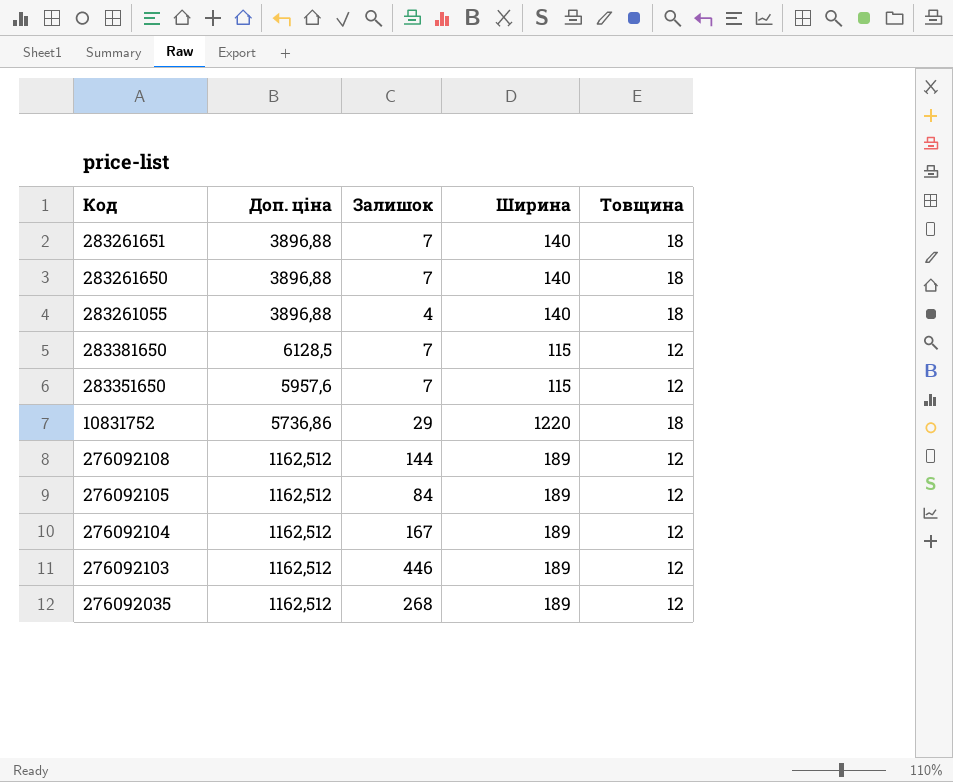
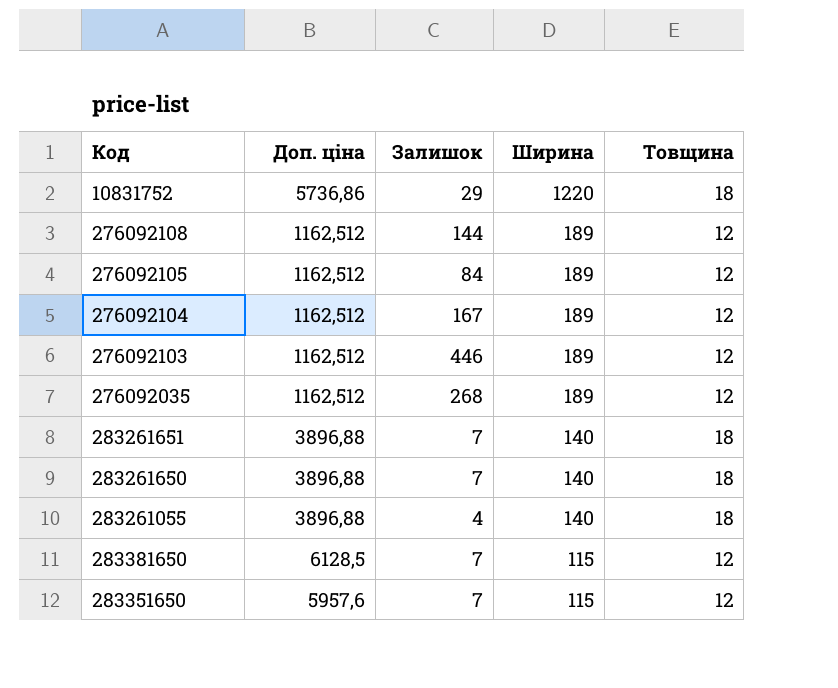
row order: none -> Ширина descending

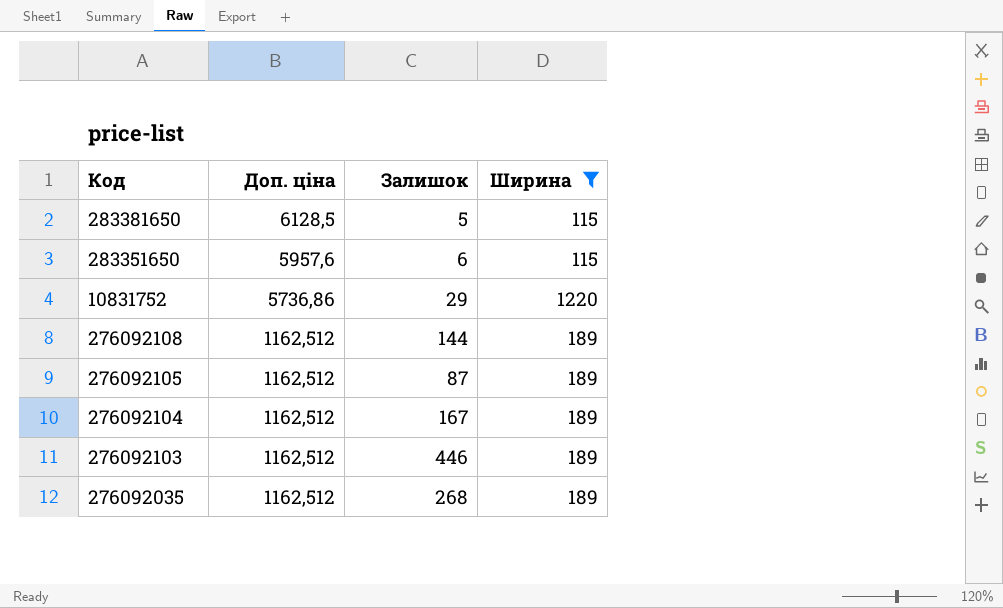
filter: none -> Ширина != 140
row order: Ширина descending -> Доп. ціна descending
column Товщина | position: 5 -> none
283381650 | Залишок: 7 -> 5
283351650 | Залишок: 7 -> 6
276092105 | Залишок: 84 -> 87

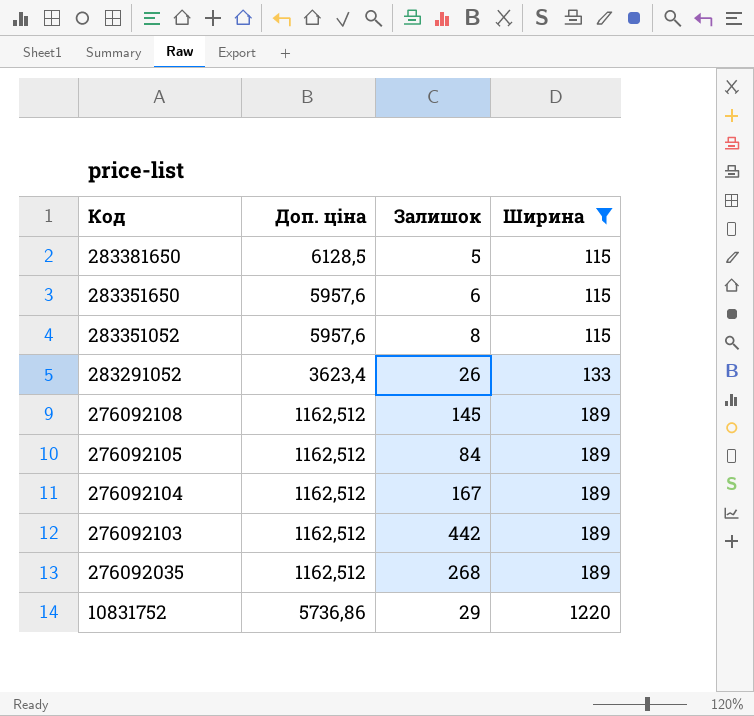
row order: Доп. ціна descending -> Код descending
row 283351052: none -> 5957,6 | 8 | 115
row 283291052: none -> 3623,4 | 26 | 133
276092108 | Залишок: 144 -> 145
276092105 | Залишок: 87 -> 84
276092103 | Залишок: 446 -> 442

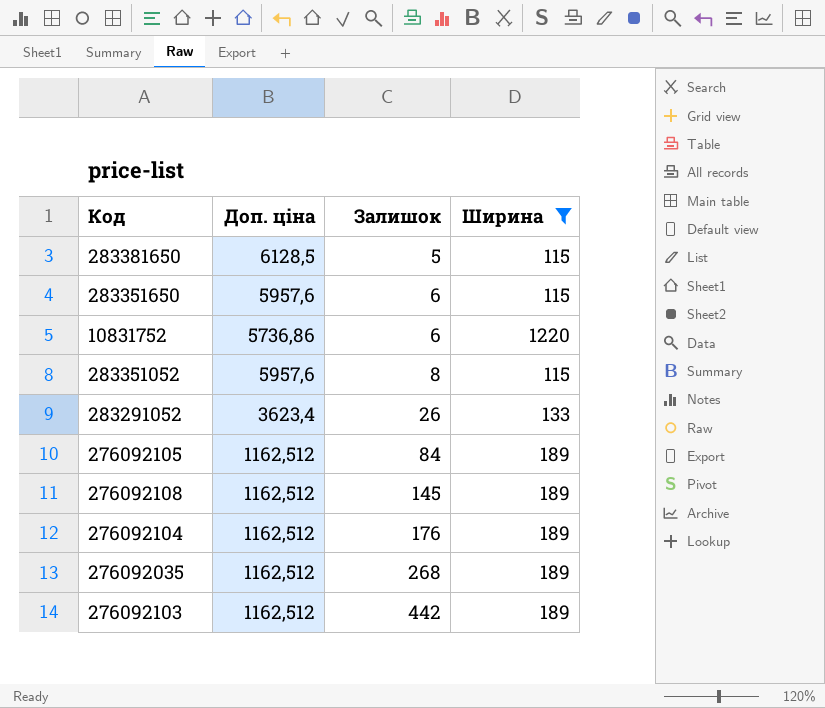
row order: Код descending -> Залишок ascending
10831752 | Залишок: 29 -> 6
276092104 | Залишок: 167 -> 176

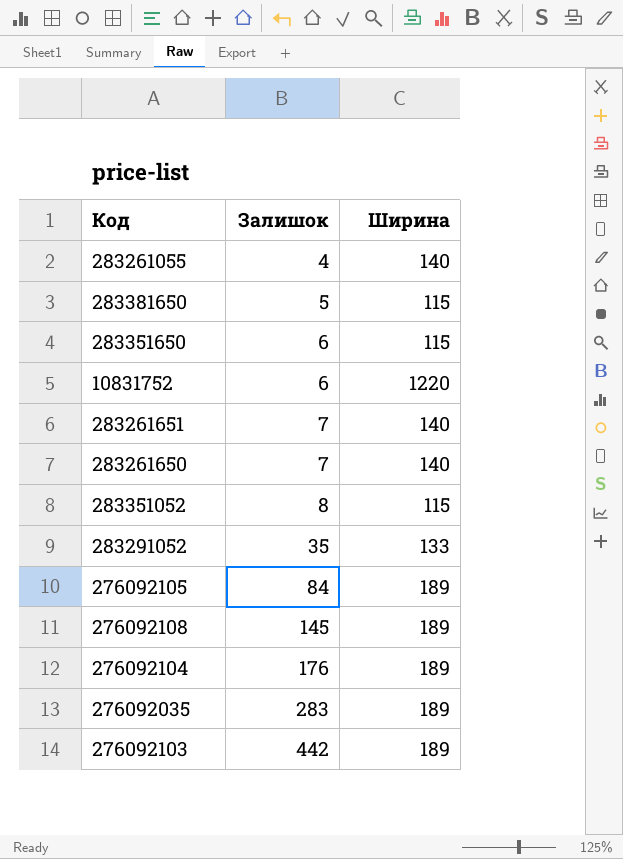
filter: Ширина != 140 -> none
column Доп. ціна | position: 2 -> none
283291052 | Залишок: 26 -> 35
276092035 | Залишок: 268 -> 283

